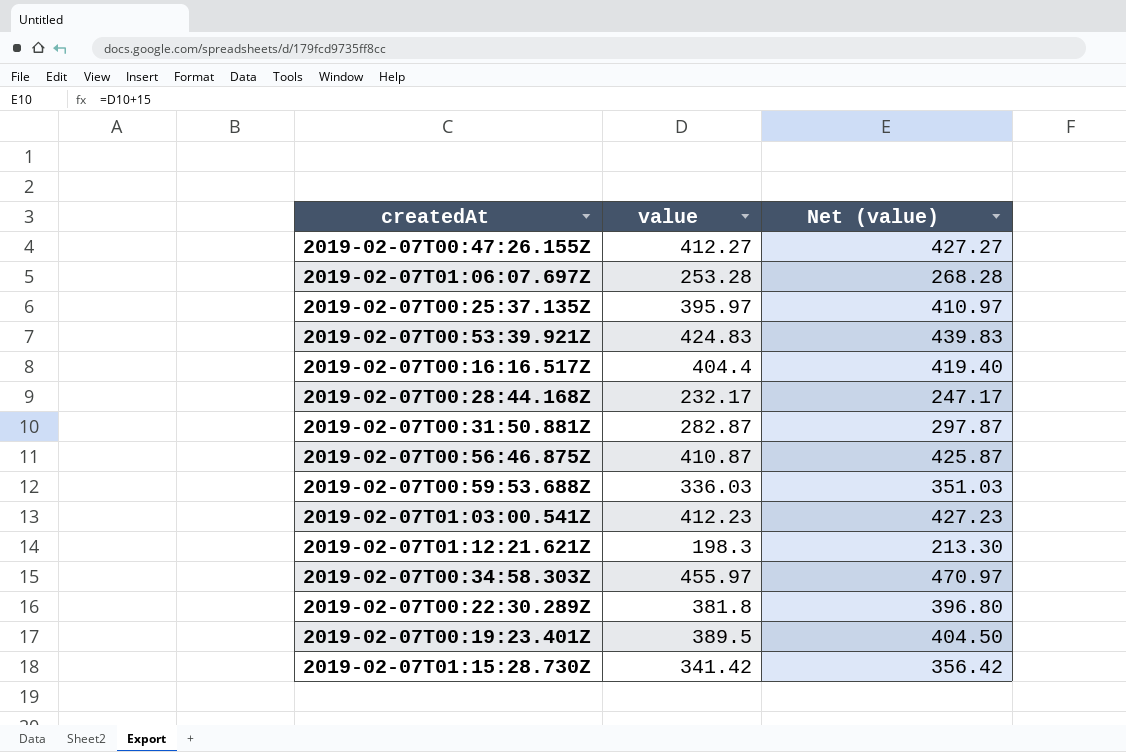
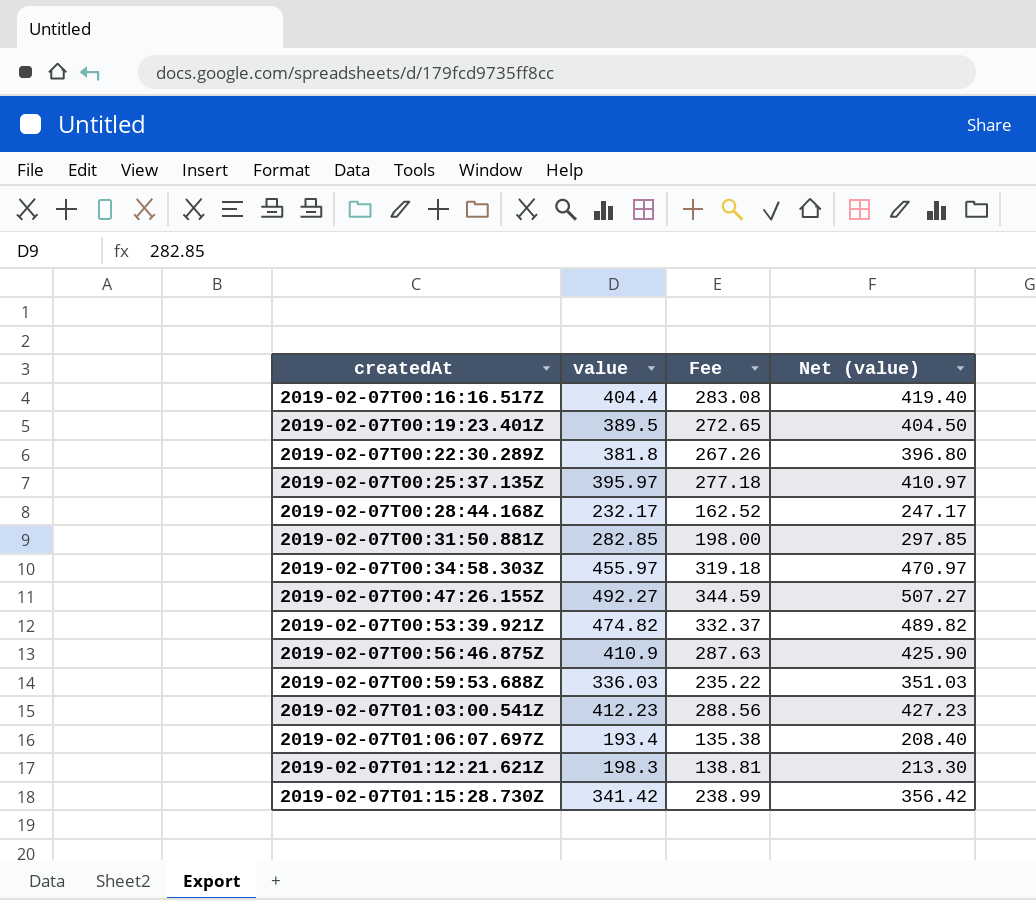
row order: none -> createdAt ascending
column Fee | formula: none -> [value] * 0.7
2019-02-07T00:31:50.881Z | value: 282.87 -> 282.85
2019-02-07T00:31:50.881Z | Net (value): 297.87 -> 297.85
2019-02-07T00:47:26.155Z | value: 412.27 -> 492.27
2019-02-07T00:47:26.155Z | Net (value): 427.27 -> 507.27
2019-02-07T00:53:39.921Z | value: 424.83 -> 474.82
2019-02-07T00:53:39.921Z | Net (value): 439.83 -> 489.82
2019-02-07T00:56:46.875Z | value: 410.87 -> 410.9
2019-02-07T00:56:46.875Z | Net (value): 425.87 -> 425.90
2019-02-07T01:06:07.697Z | value: 253.28 -> 193.4
2019-02-07T01:06:07.697Z | Net (value): 268.28 -> 208.40

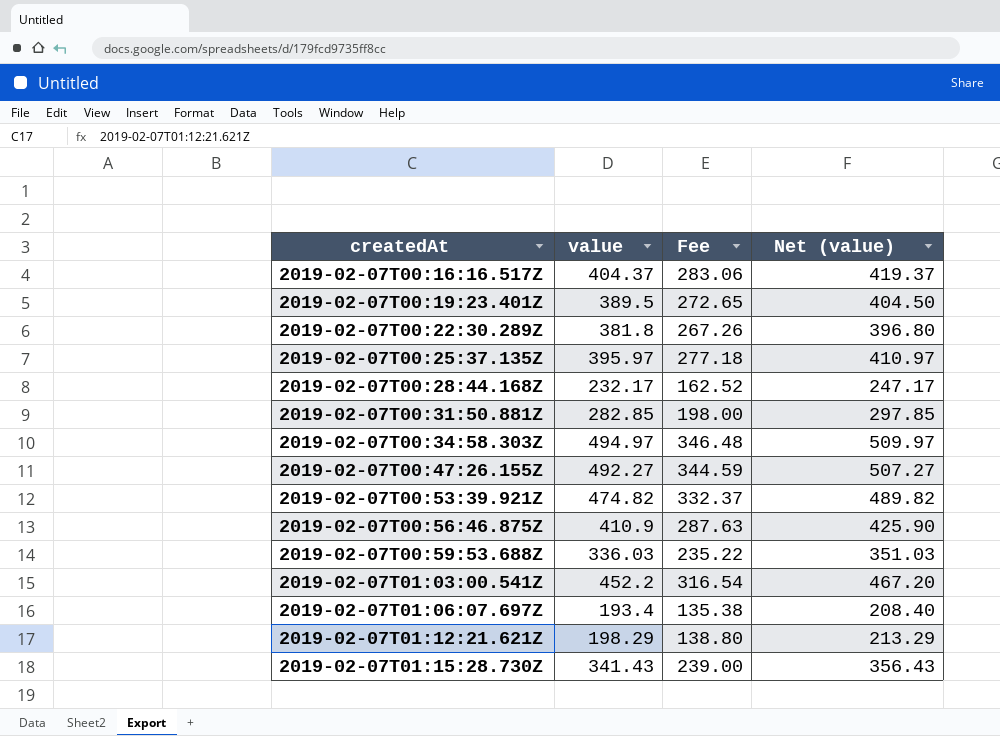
2019-02-07T00:16:16.517Z | value: 404.4 -> 404.37
2019-02-07T00:16:16.517Z | Fee: 283.08 -> 283.06
2019-02-07T00:16:16.517Z | Net (value): 419.40 -> 419.37
2019-02-07T00:34:58.303Z | value: 455.97 -> 494.97
2019-02-07T00:34:58.303Z | Fee: 319.18 -> 346.48
2019-02-07T00:34:58.303Z | Net (value): 470.97 -> 509.97
2019-02-07T01:03:00.541Z | value: 412.23 -> 452.2
2019-02-07T01:03:00.541Z | Fee: 288.56 -> 316.54
2019-02-07T01:03:00.541Z | Net (value): 427.23 -> 467.20
2019-02-07T01:12:21.621Z | value: 198.3 -> 198.29
2019-02-07T01:12:21.621Z | Fee: 138.81 -> 138.80
2019-02-07T01:12:21.621Z | Net (value): 213.30 -> 213.29
2019-02-07T01:15:28.730Z | value: 341.42 -> 341.43
2019-02-07T01:15:28.730Z | Fee: 238.99 -> 239.00
2019-02-07T01:15:28.730Z | Net (value): 356.42 -> 356.43

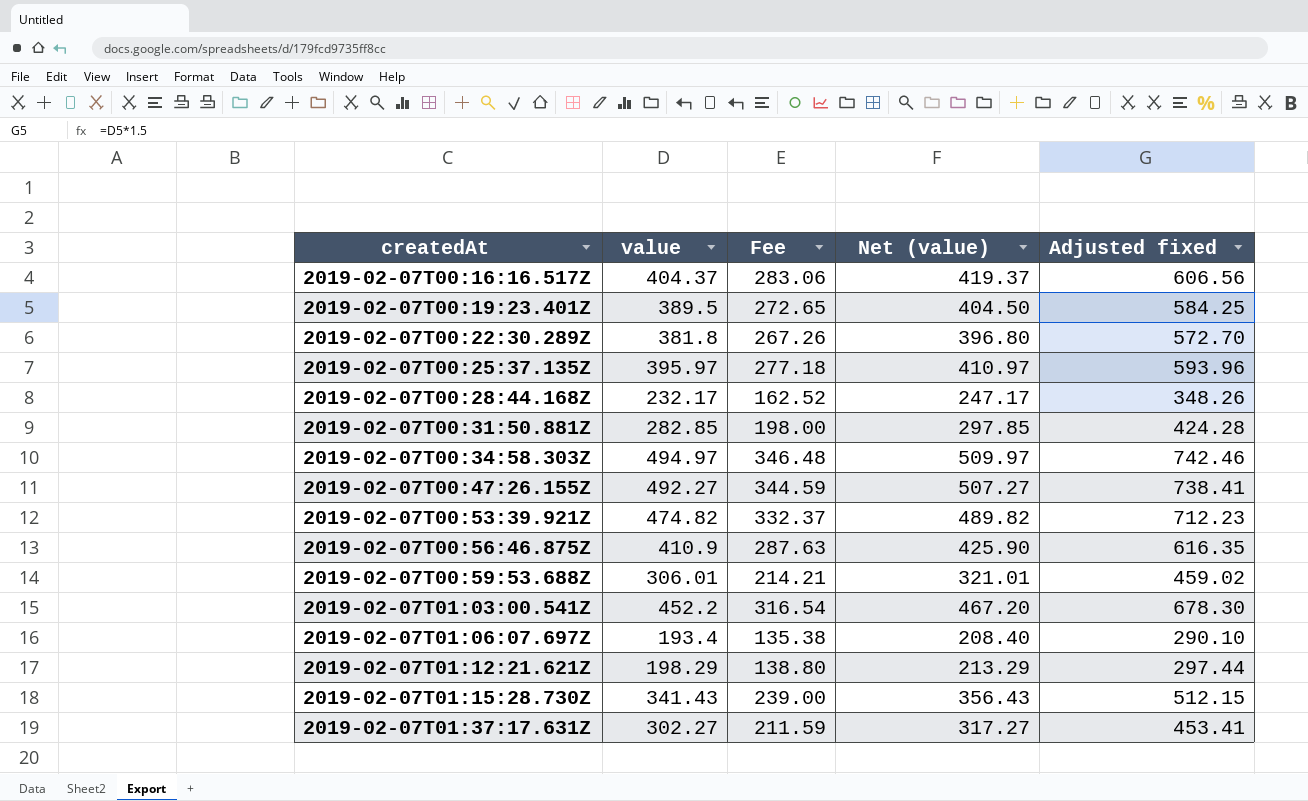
column Adjusted fixed | formula: none -> [value] * 1.5
2019-02-07T00:59:53.688Z | value: 336.03 -> 306.01
2019-02-07T00:59:53.688Z | Fee: 235.22 -> 214.21
2019-02-07T00:59:53.688Z | Net (value): 351.03 -> 321.01
row 2019-02-07T01:37:17.631Z: none -> 302.27 | 211.59 | 317.27 | 453.41

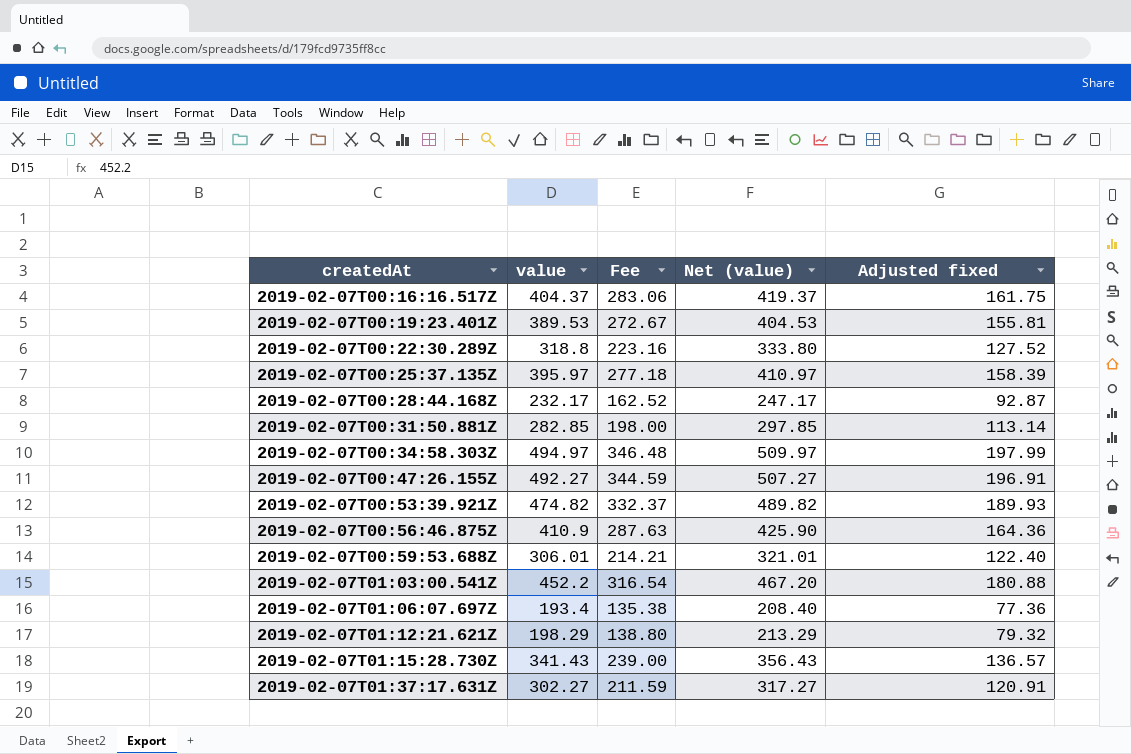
column Adjusted fixed | formula: [value] * 1.5 -> [value] * 0.4
2019-02-07T00:19:23.401Z | value: 389.5 -> 389.53
2019-02-07T00:19:23.401Z | Fee: 272.65 -> 272.67
2019-02-07T00:19:23.401Z | Net (value): 404.50 -> 404.53
2019-02-07T00:22:30.289Z | value: 381.8 -> 318.8
2019-02-07T00:22:30.289Z | Fee: 267.26 -> 223.16
2019-02-07T00:22:30.289Z | Net (value): 396.80 -> 333.80

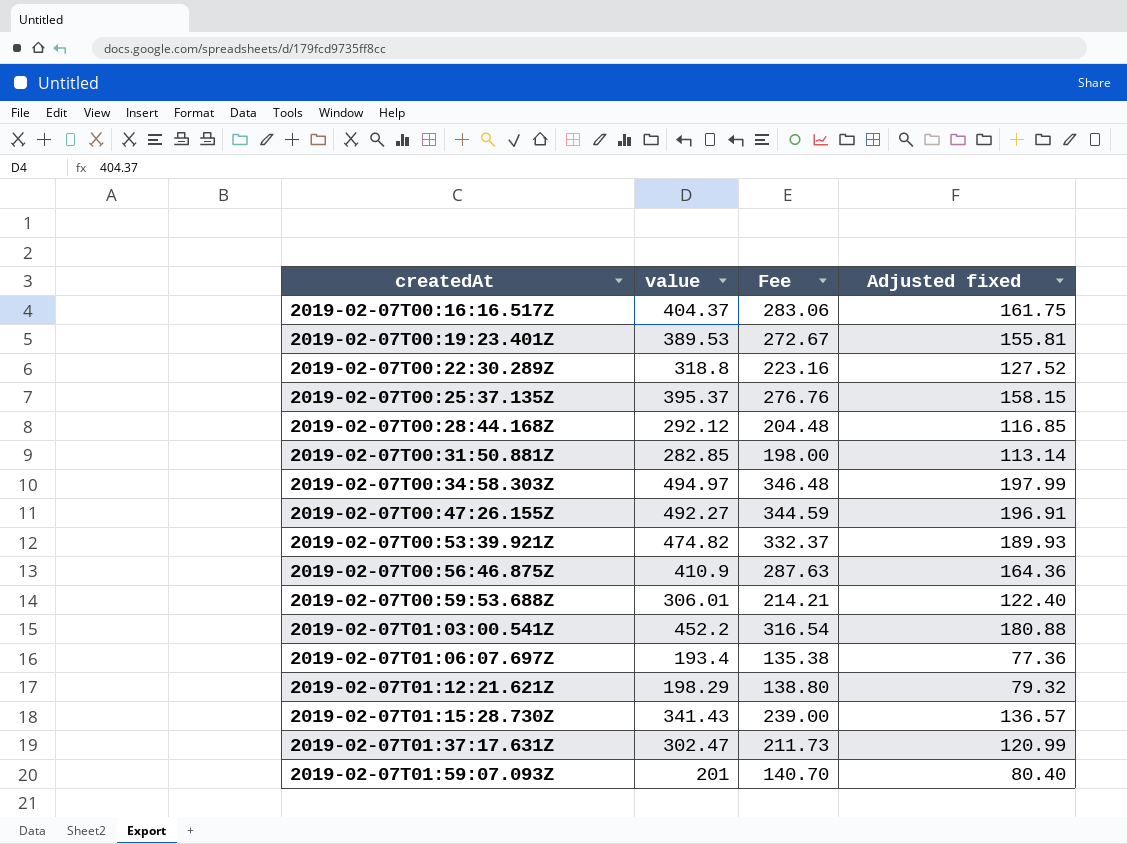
column Net (value) | formula: [value] + 15 -> none
2019-02-07T00:25:37.135Z | value: 395.97 -> 395.37
2019-02-07T00:25:37.135Z | Fee: 277.18 -> 276.76
2019-02-07T00:25:37.135Z | Adjusted fixed: 158.39 -> 158.15
2019-02-07T00:28:44.168Z | value: 232.17 -> 292.12
2019-02-07T00:28:44.168Z | Fee: 162.52 -> 204.48
2019-02-07T00:28:44.168Z | Adjusted fixed: 92.87 -> 116.85
2019-02-07T01:37:17.631Z | value: 302.27 -> 302.47
2019-02-07T01:37:17.631Z | Fee: 211.59 -> 211.73
2019-02-07T01:37:17.631Z | Adjusted fixed: 120.91 -> 120.99
row 2019-02-07T01:59:07.093Z: none -> 201 | 140.70 | 80.40

